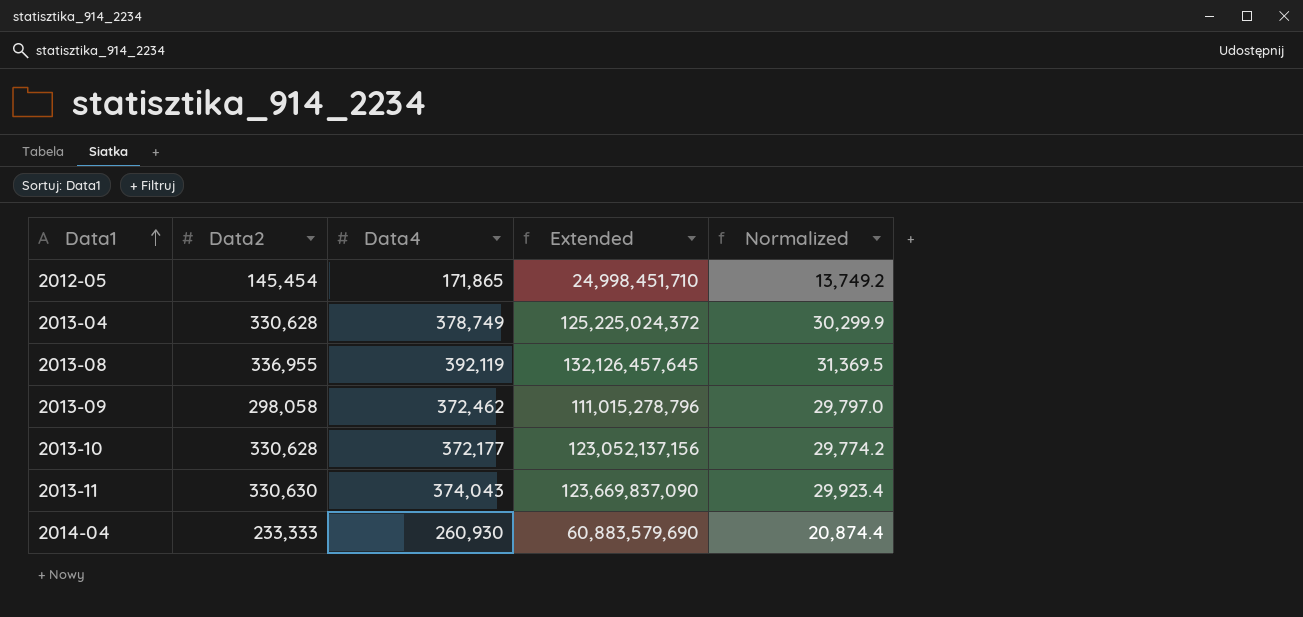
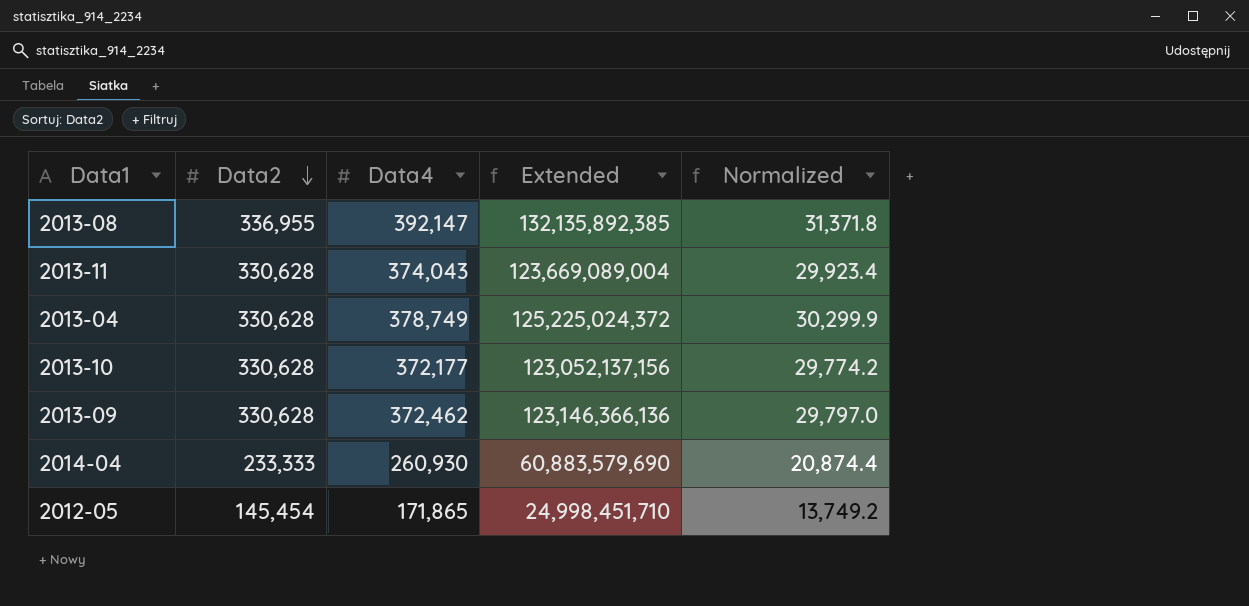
row order: Data1 ascending -> Data2 descending
2013-08 | Data4: 392,119 -> 392,147
2013-08 | Extended: 132,126,457,645 -> 132,135,892,385
2013-08 | Normalized: 31,369.5 -> 31,371.8
2013-11 | Data2: 330,630 -> 330,628
2013-11 | Extended: 123,669,837,090 -> 123,669,089,004
2013-09 | Data2: 298,058 -> 330,628
2013-09 | Extended: 111,015,278,796 -> 123,146,366,136

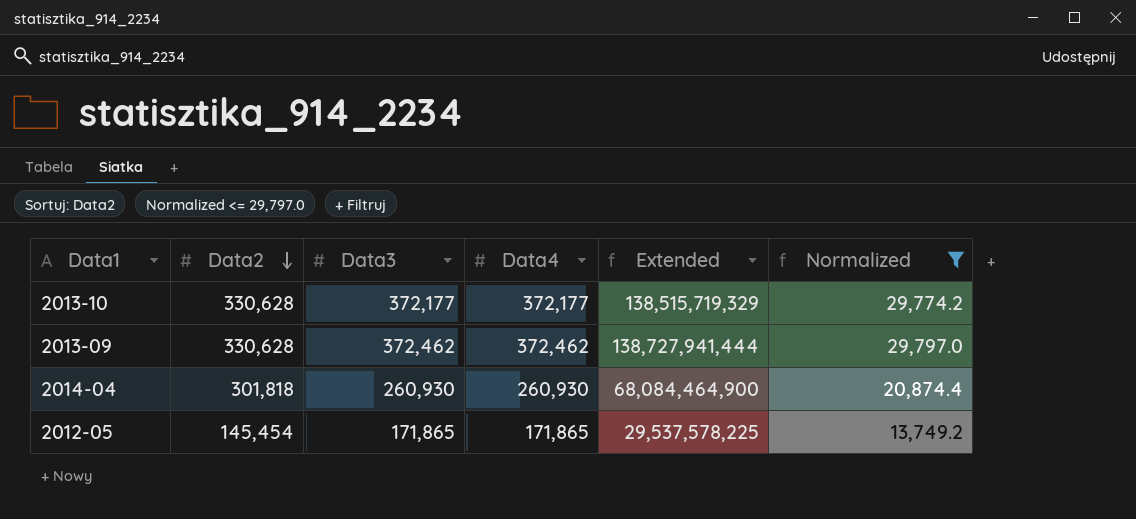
filter: none -> Normalized <= 29,797.0
column Data3 | position: none -> 3
column Extended | formula: [Data2] * [Data4] -> [Data3] * [Data4]
2014-04 | Data2: 233,333 -> 301,818

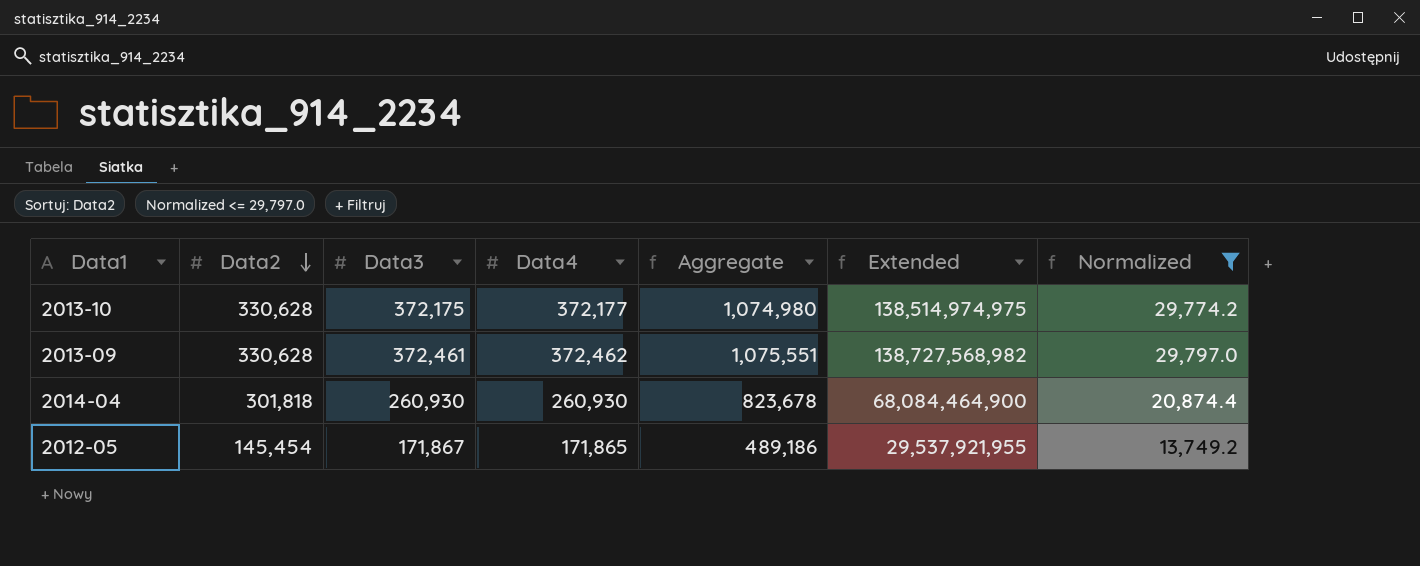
column Aggregate | formula: none -> [Data2] + [Data3] + [Data4]
2013-10 | Data3: 372,177 -> 372,175
2013-10 | Extended: 138,515,719,329 -> 138,514,974,975
2013-09 | Data3: 372,462 -> 372,461
2013-09 | Extended: 138,727,941,444 -> 138,727,568,982
2012-05 | Data3: 171,865 -> 171,867
2012-05 | Extended: 29,537,578,225 -> 29,537,921,955

